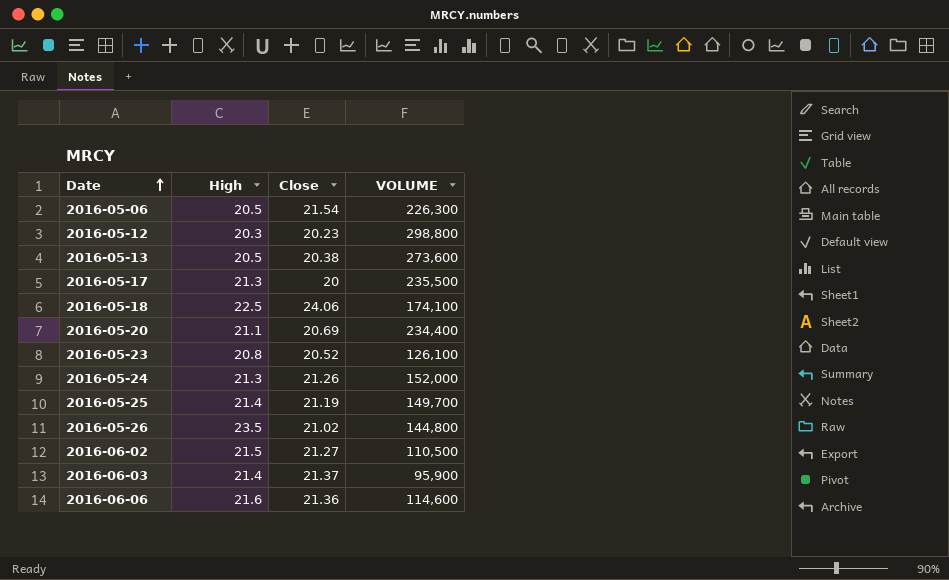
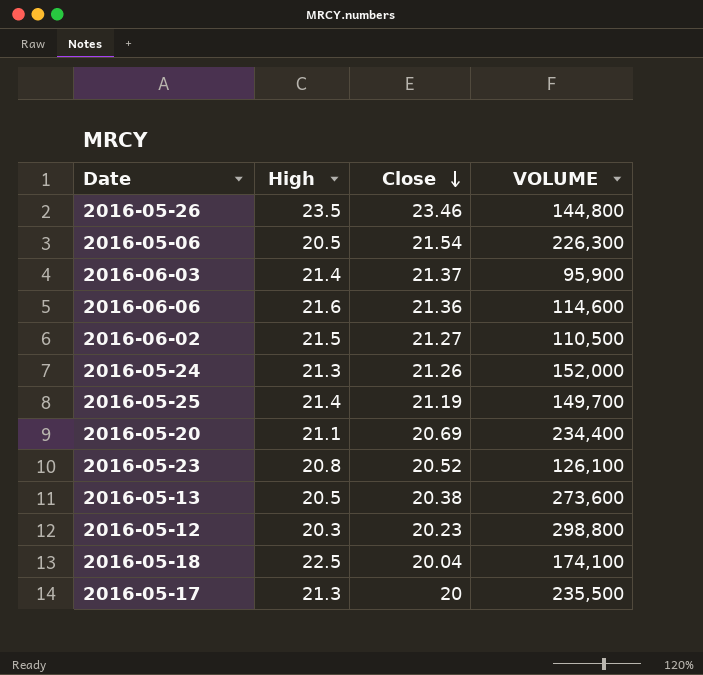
row order: Date ascending -> Close descending
2016-05-26 | Close: 21.02 -> 23.46
2016-05-18 | Close: 24.06 -> 20.04

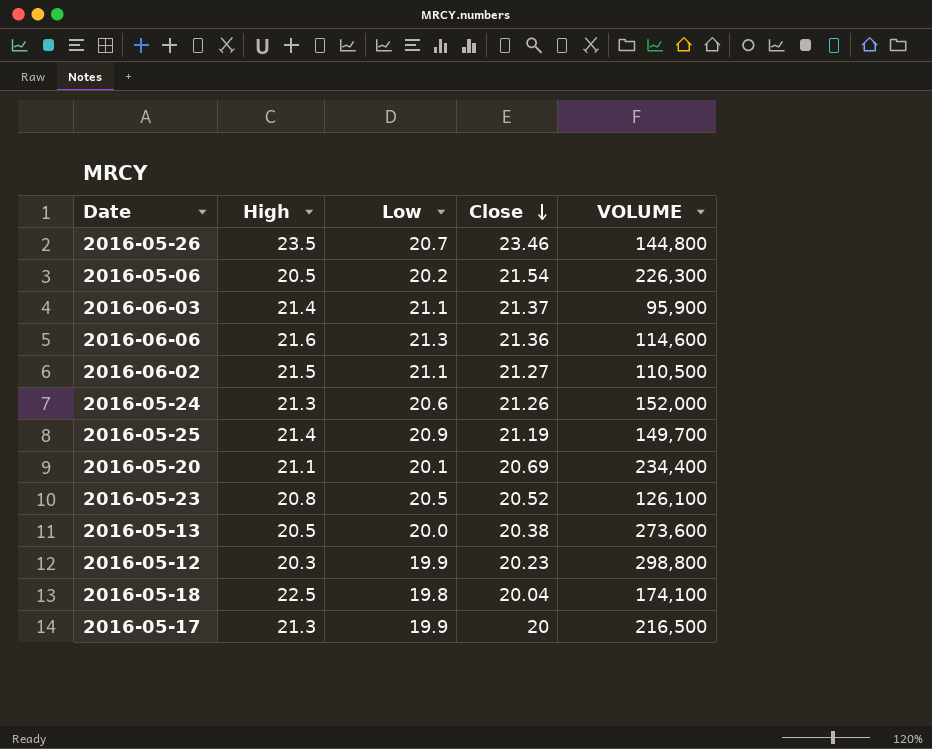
column Low | position: none -> 3
2016-05-17 | VOLUME: 235,500 -> 216,500

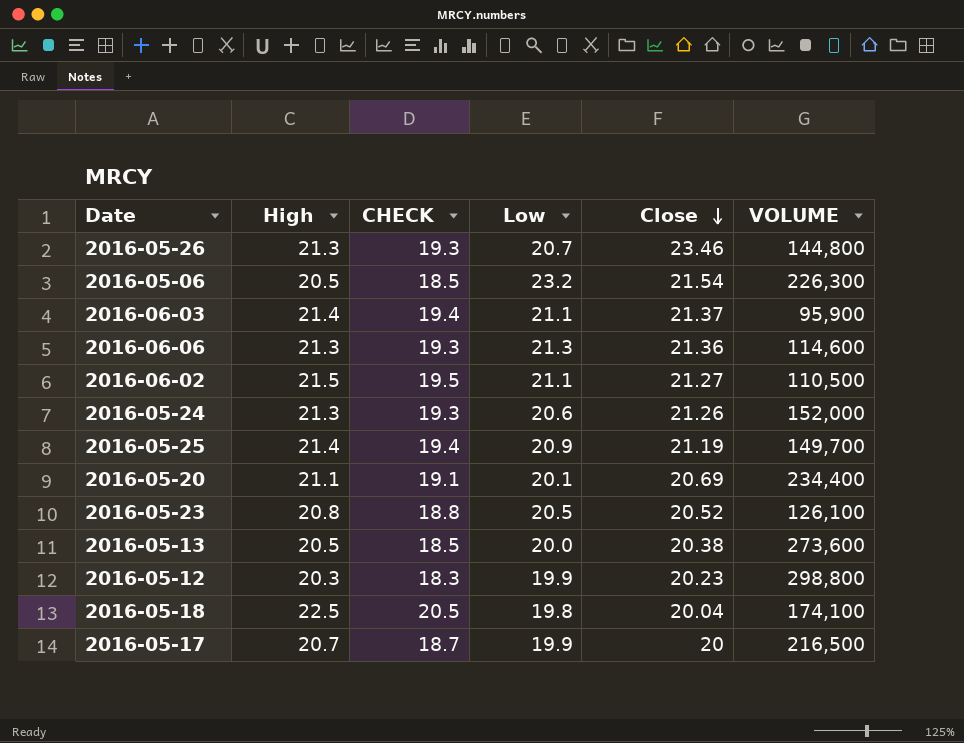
column CHECK | formula: none -> [High] - 2
2016-05-26 | High: 23.5 -> 21.3
2016-05-06 | Low: 20.2 -> 23.2
2016-06-06 | High: 21.6 -> 21.3
2016-05-17 | High: 21.3 -> 20.7

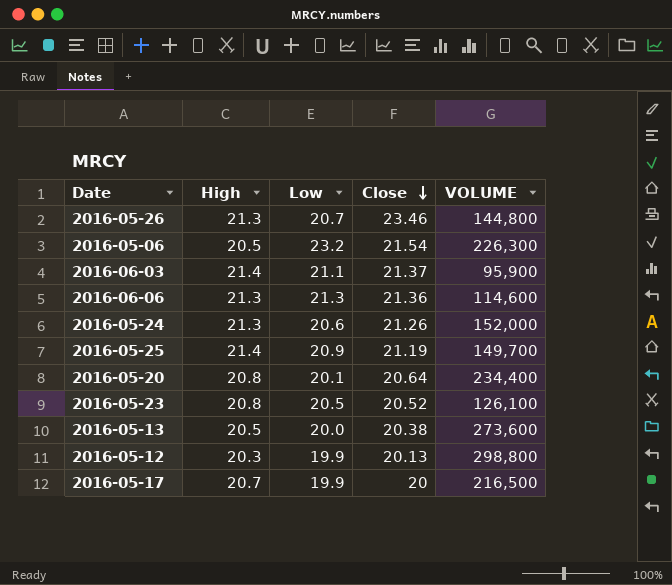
column CHECK | formula: [High] - 2 -> none
row 2016-06-02: 21.5 | 19.5 | 21.1 | 21.27 | 110,500 -> none
row 2016-05-18: 22.5 | 20.5 | 19.8 | 20.04 | 174,100 -> none
2016-05-20 | High: 21.1 -> 20.8
2016-05-20 | Close: 20.69 -> 20.64
2016-05-12 | Close: 20.23 -> 20.13

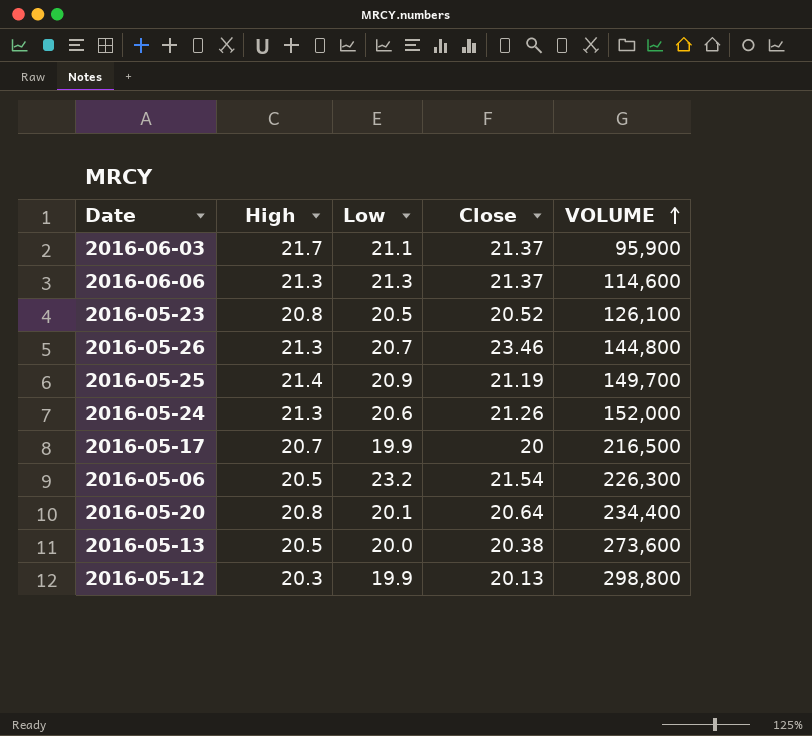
row order: Close descending -> VOLUME ascending
2016-06-03 | High: 21.4 -> 21.7
2016-06-06 | Close: 21.36 -> 21.37

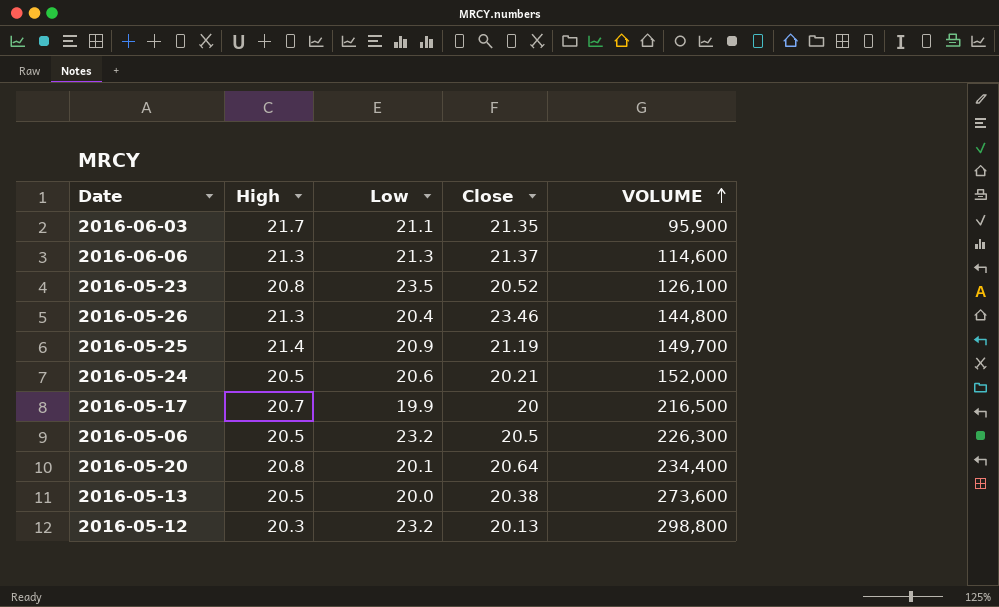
2016-06-03 | Close: 21.37 -> 21.35
2016-05-23 | Low: 20.5 -> 23.5
2016-05-26 | Low: 20.7 -> 20.4
2016-05-24 | High: 21.3 -> 20.5
2016-05-24 | Close: 21.26 -> 20.21
2016-05-06 | Close: 21.54 -> 20.5
2016-05-12 | Low: 19.9 -> 23.2

